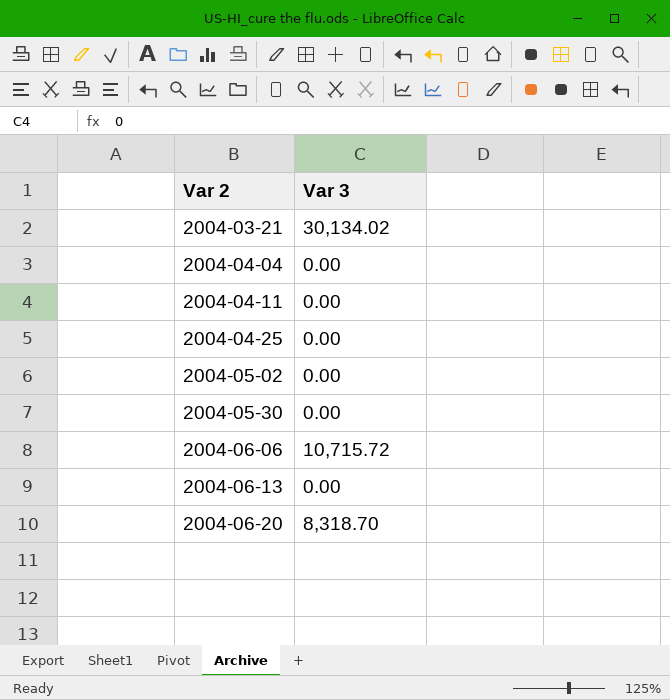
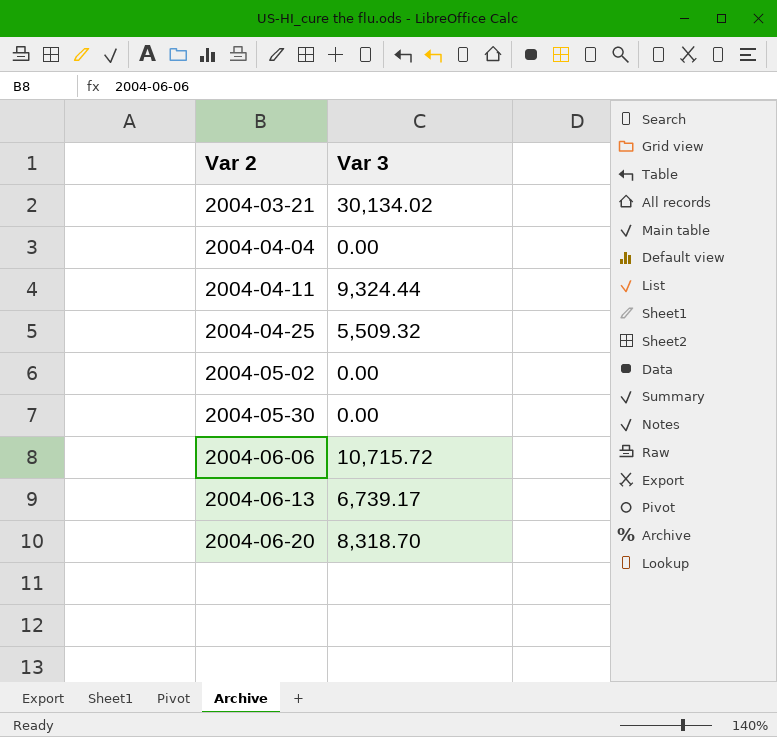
2004-04-11 | Var 3: 0.00 -> 9,324.44
2004-04-25 | Var 3: 0.00 -> 5,509.32
2004-06-13 | Var 3: 0.00 -> 6,739.17

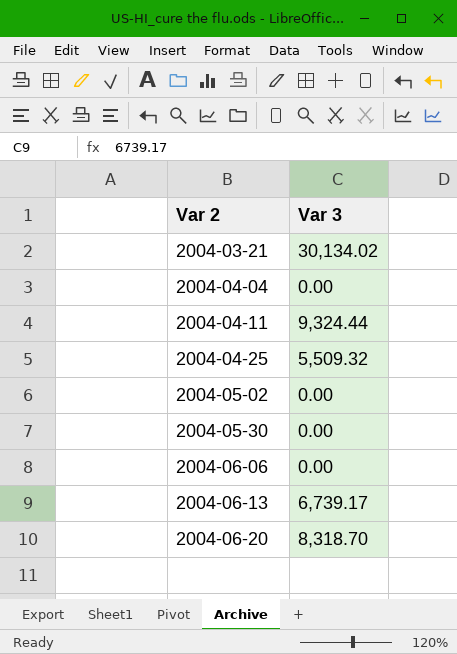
2004-06-06 | Var 3: 10,715.72 -> 0.00

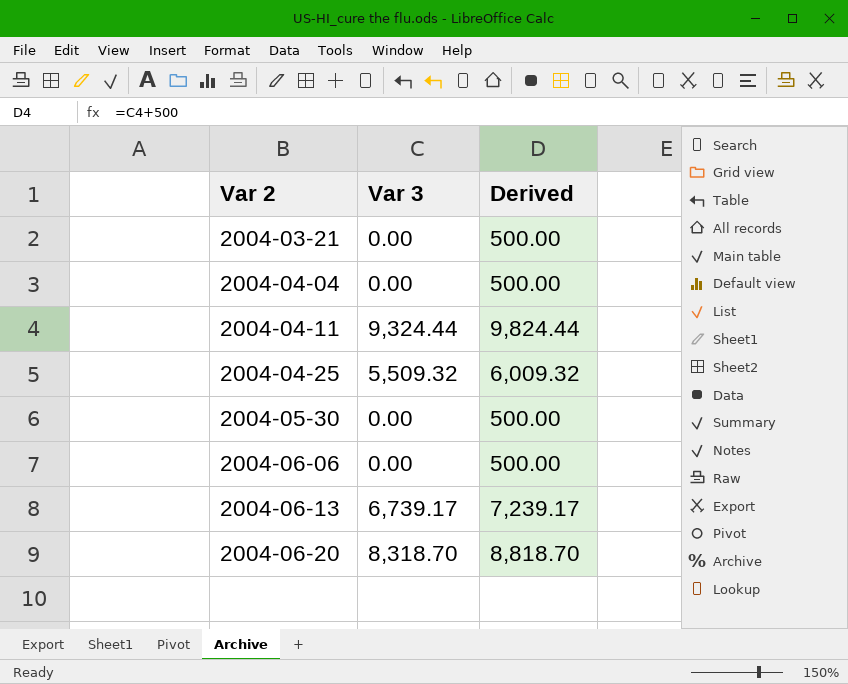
column Derived | formula: none -> [Var 3] + 500
row 2004-05-02: 0.00 -> none
2004-03-21 | Var 3: 30,134.02 -> 0.00

